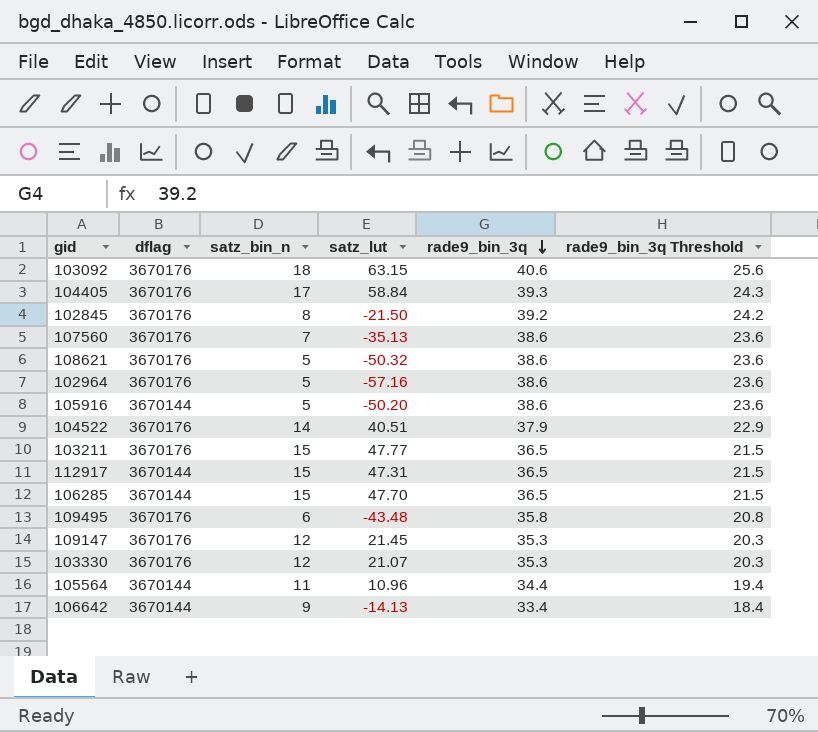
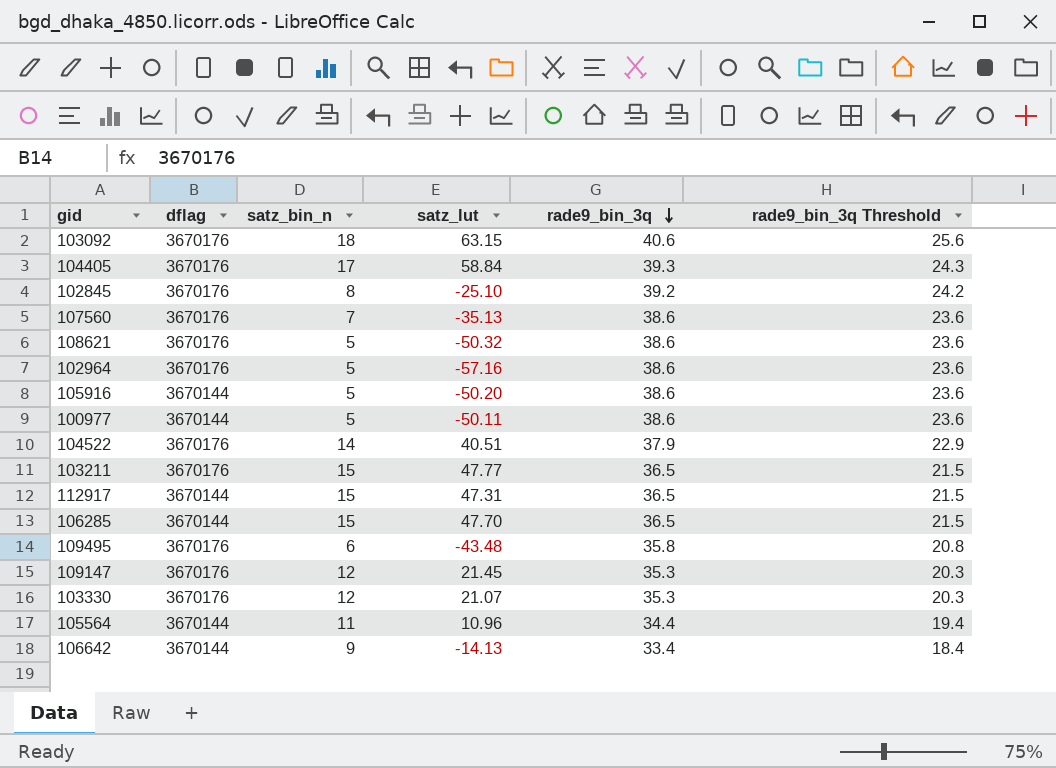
102845 | satz_lut: -21.50 -> -25.10
row 100977: none -> 3670144 | 5 | -50.11 | 38.6 | 23.6

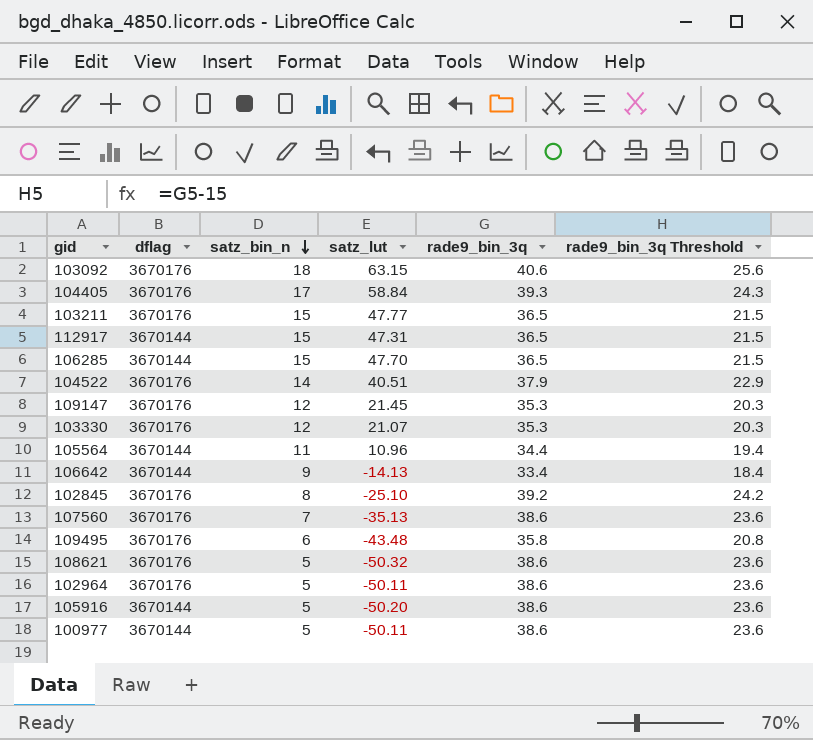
row order: rade9_bin_3q descending -> satz_bin_n descending
102964 | satz_lut: -57.16 -> -50.11

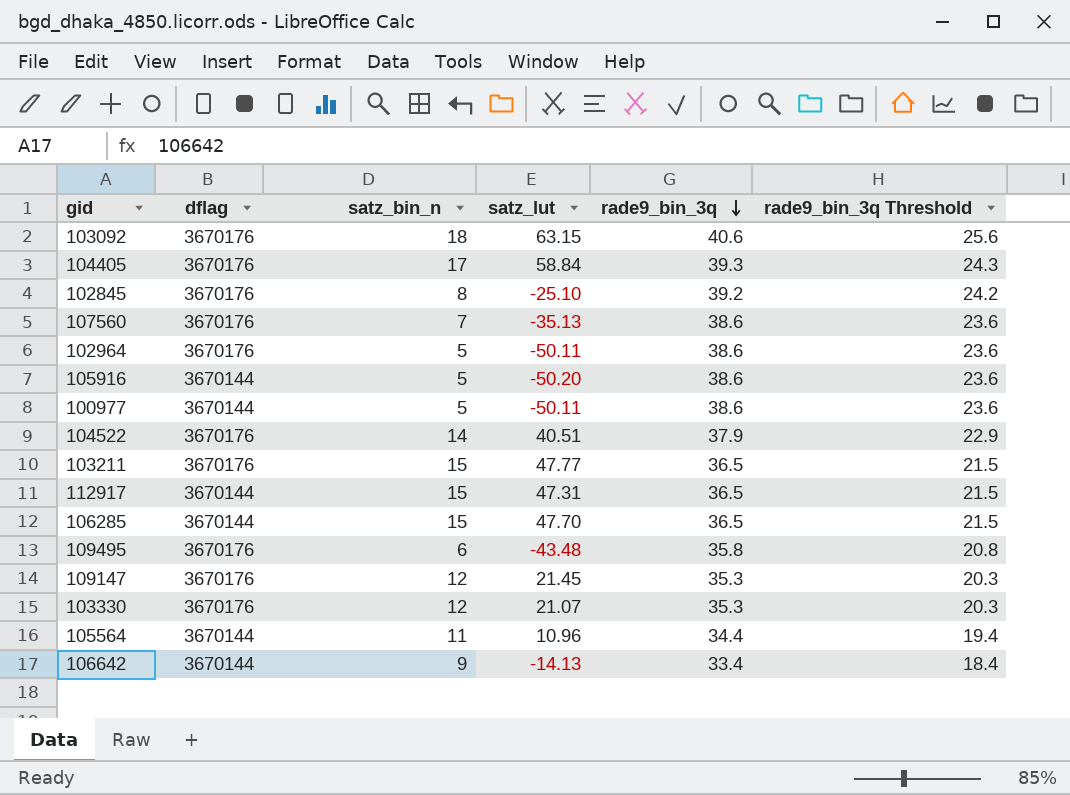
row order: satz_bin_n descending -> rade9_bin_3q descending
row 108621: 3670176 | 5 | -50.32 | 38.6 | 23.6 -> none

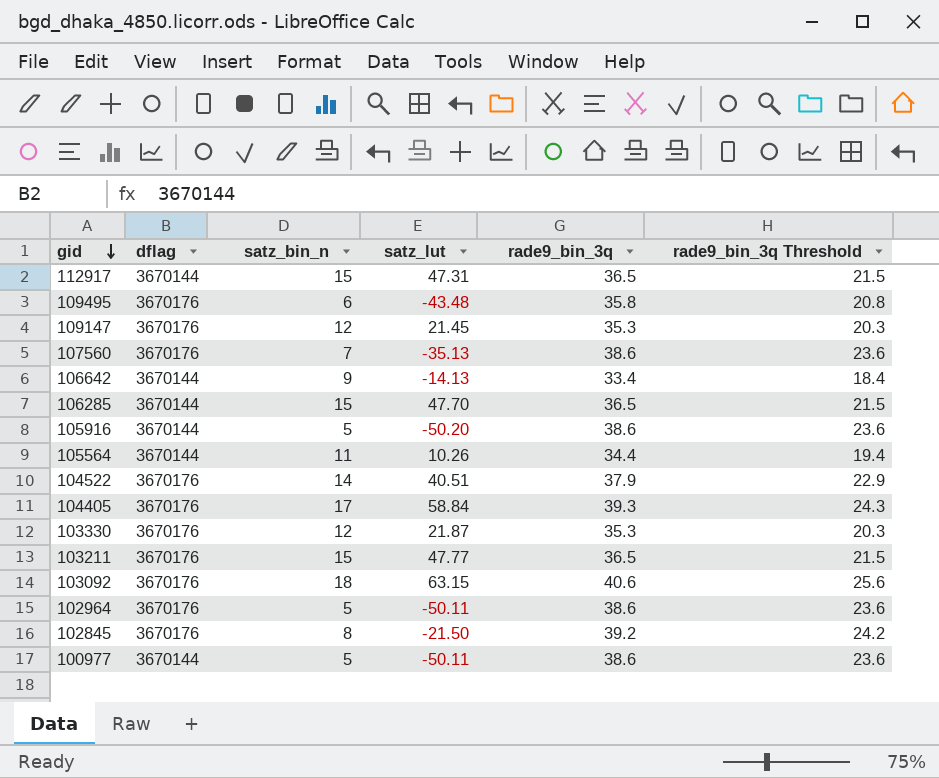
row order: rade9_bin_3q descending -> gid descending
105564 | satz_lut: 10.96 -> 10.26
103330 | satz_lut: 21.07 -> 21.87
102845 | satz_lut: -25.10 -> -21.50

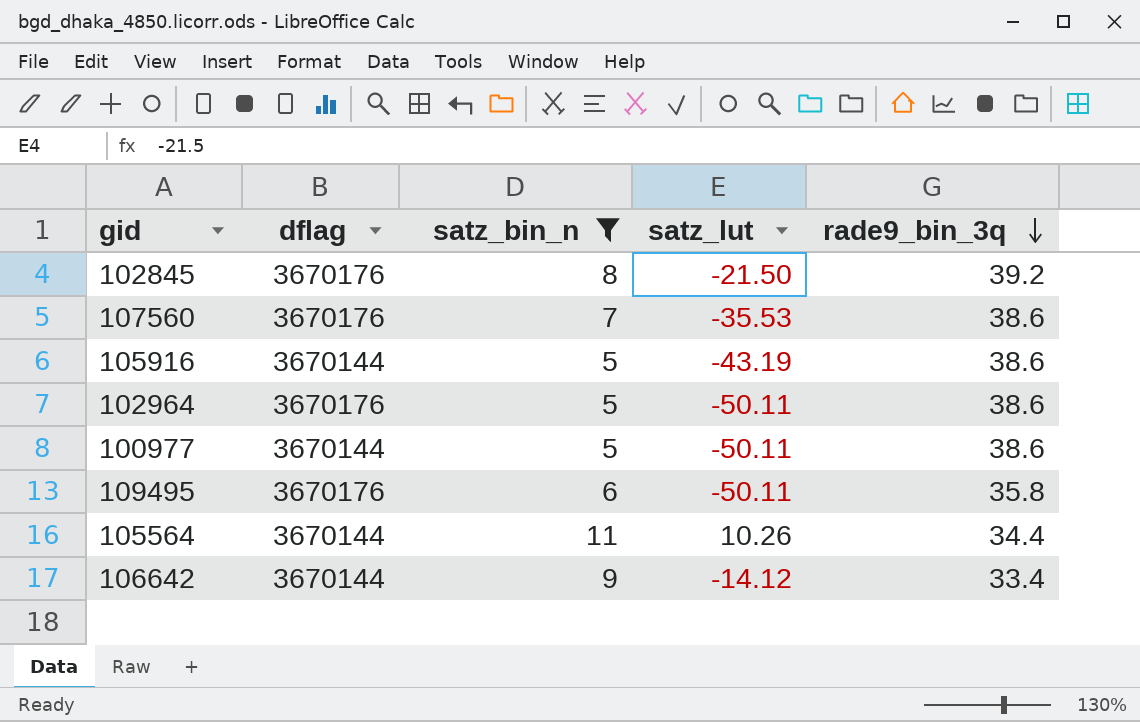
filter: none -> satz_bin_n <= 11
row order: gid descending -> rade9_bin_3q descending
column rade9_bin_3q Threshold | formula: [rade9_bin_3q] - 15 -> none
107560 | satz_lut: -35.13 -> -35.53
105916 | satz_lut: -50.20 -> -43.19
109495 | satz_lut: -43.48 -> -50.11
106642 | satz_lut: -14.13 -> -14.12

